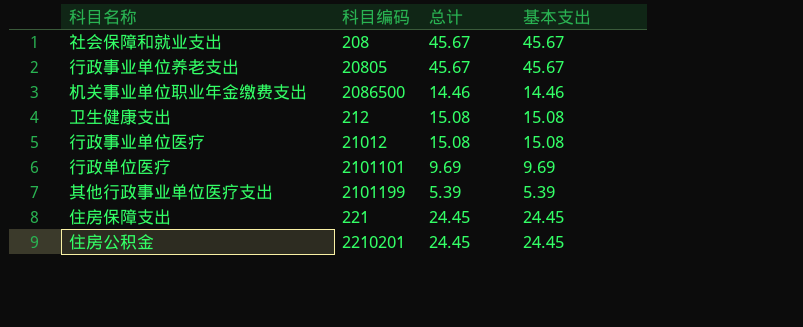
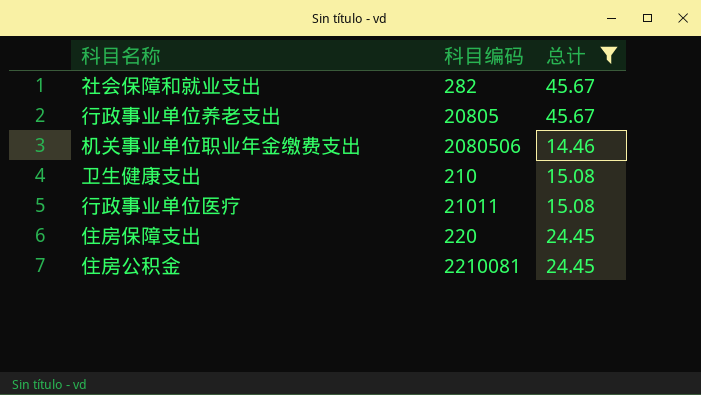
filter: none -> 总计 >= 14.46
column 基本支出 | position: 4 -> none
社会保障和就业支出 | 科目编码: 208 -> 282
机关事业单位职业年金缴费支出 | 科目编码: 2086500 -> 2080506
卫生健康支出 | 科目编码: 212 -> 210
行政事业单位医疗 | 科目编码: 21012 -> 21011
住房保障支出 | 科目编码: 221 -> 220
住房公积金 | 科目编码: 2210201 -> 2210081

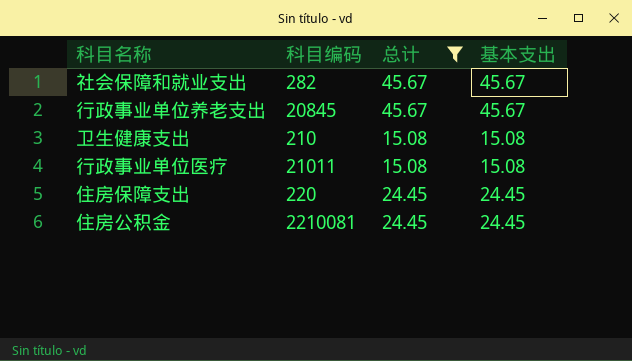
column 基本支出 | position: none -> 4
row 机关事业单位职业年金缴费支出: 2080506 | 14.46 -> none
行政事业单位养老支出 | 科目编码: 20805 -> 20845

